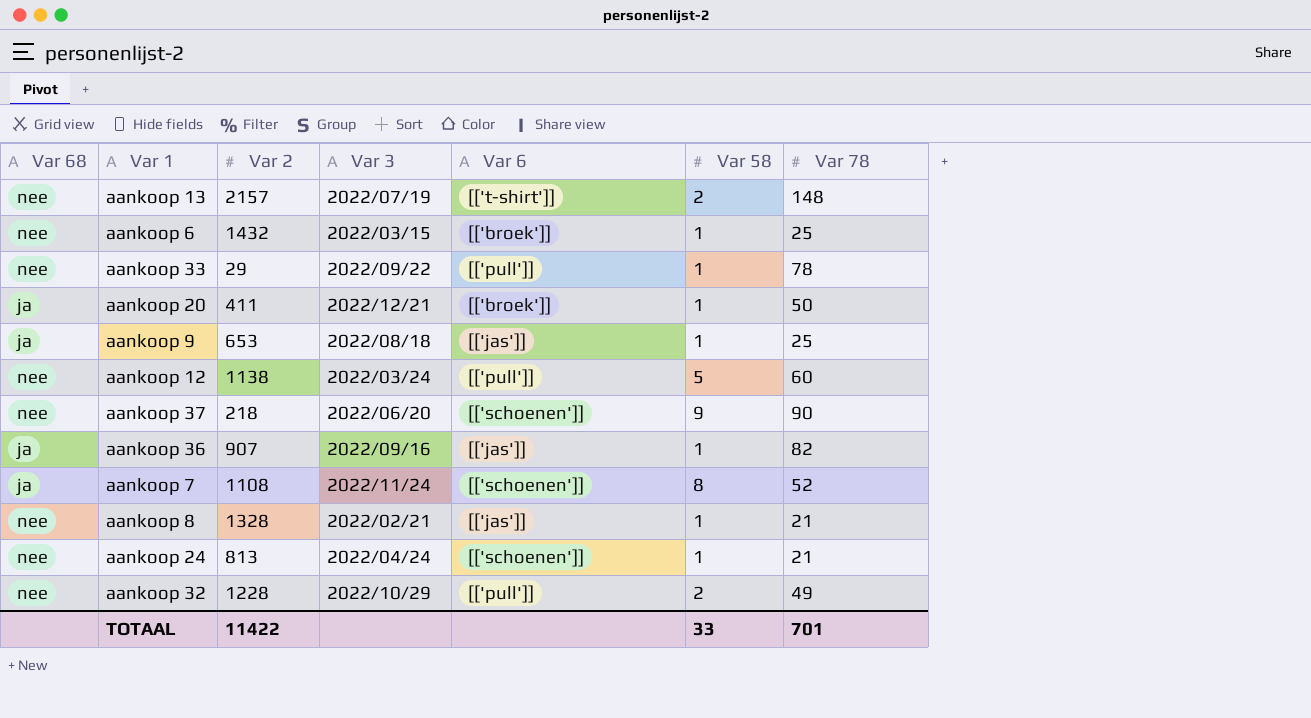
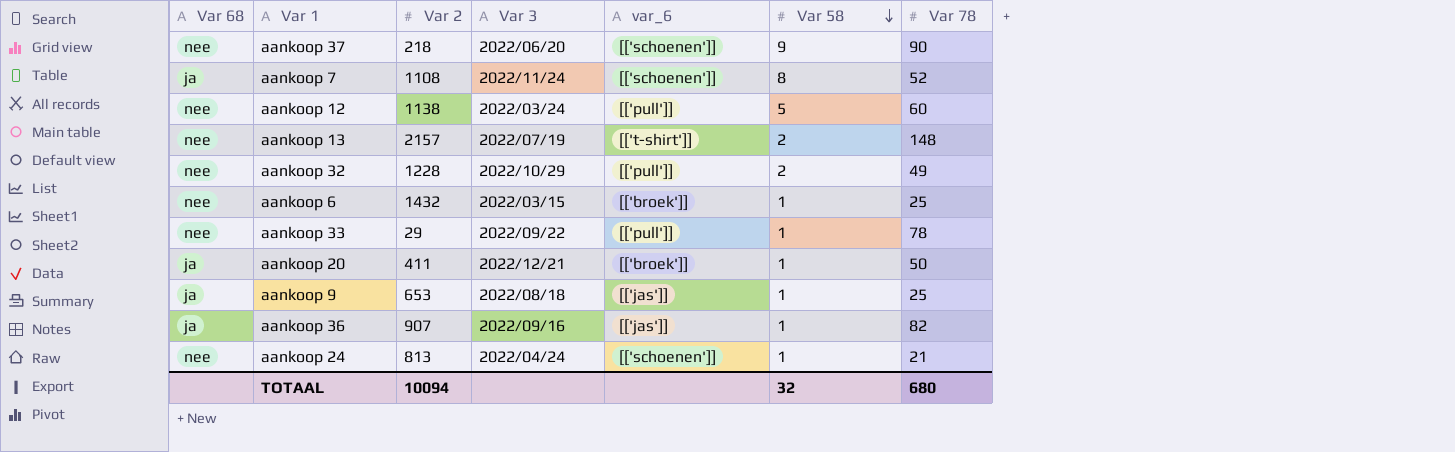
row order: none -> Var 58 descending
column name: Var 6 -> var_6
row aankoop 8: nee | 1328 | 2022/02/21 | [['jas']] | 1 | 21 -> none
TOTAAL | Var 2: 11422 -> 10094
TOTAAL | Var 58: 33 -> 32
TOTAAL | Var 78: 701 -> 680

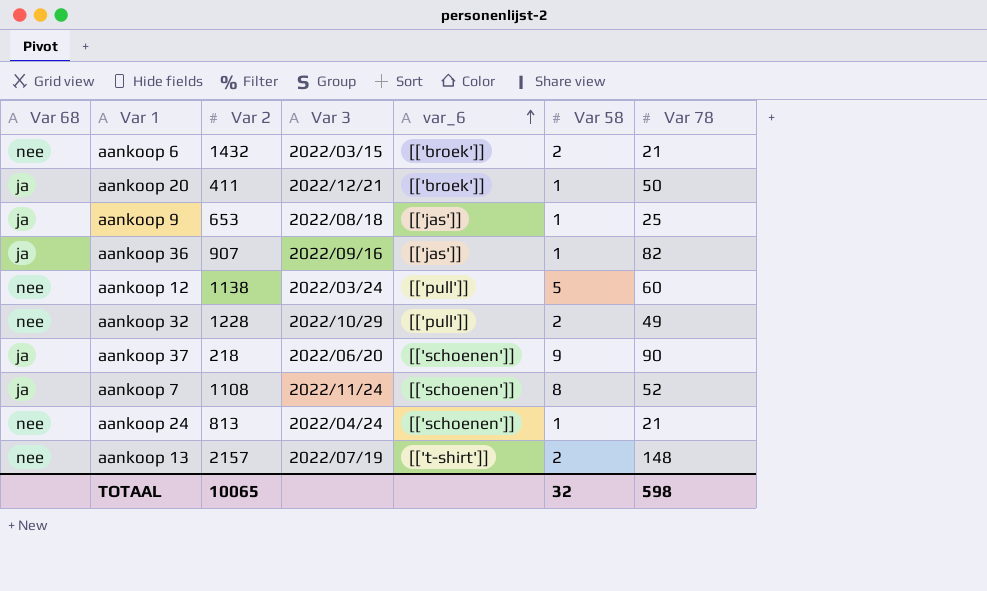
row order: Var 58 descending -> var_6 ascending
row aankoop 33: nee | 29 | 2022/09/22 | [['pull']] | 1 | 78 -> none
aankoop 6 | Var 58: 1 -> 2
aankoop 6 | Var 78: 25 -> 21
aankoop 37 | Var 68: nee -> ja
TOTAAL | Var 2: 10094 -> 10065
TOTAAL | Var 78: 680 -> 598

